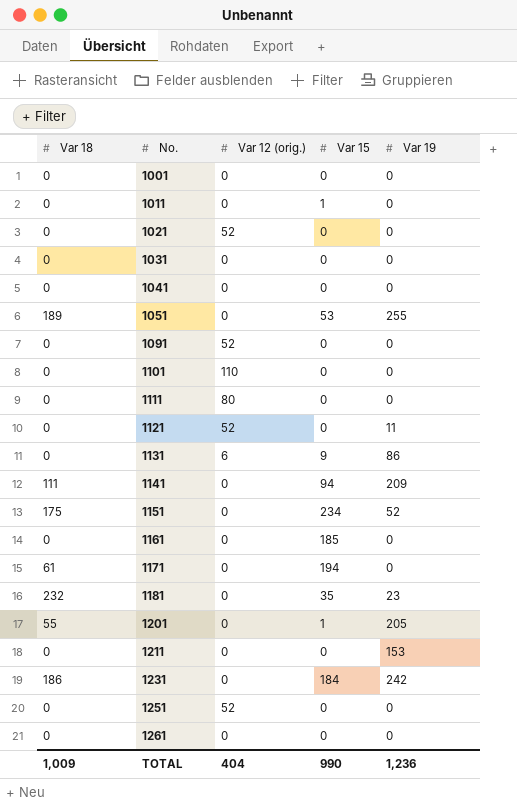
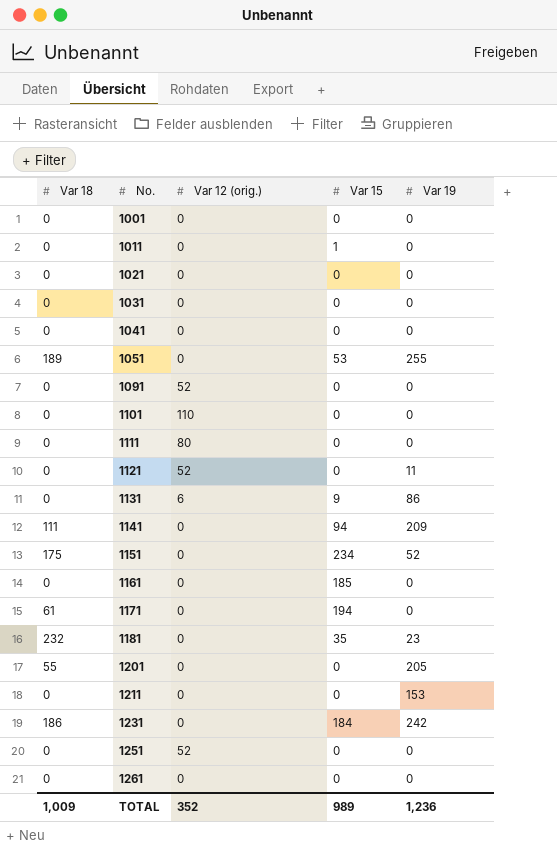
1021 | Var 12 (orig.): 52 -> 0
1201 | Var 15: 1 -> 0
TOTAL | Var 12 (orig.): 404 -> 352
TOTAL | Var 15: 990 -> 989

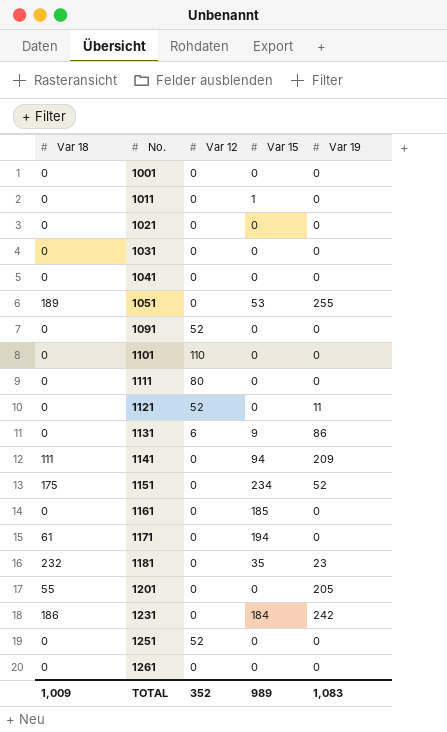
column name: Var 12 (orig.) -> Var 12
row 1211: 0 | 0 | 0 | 153 -> none
TOTAL | Var 19: 1,236 -> 1,083

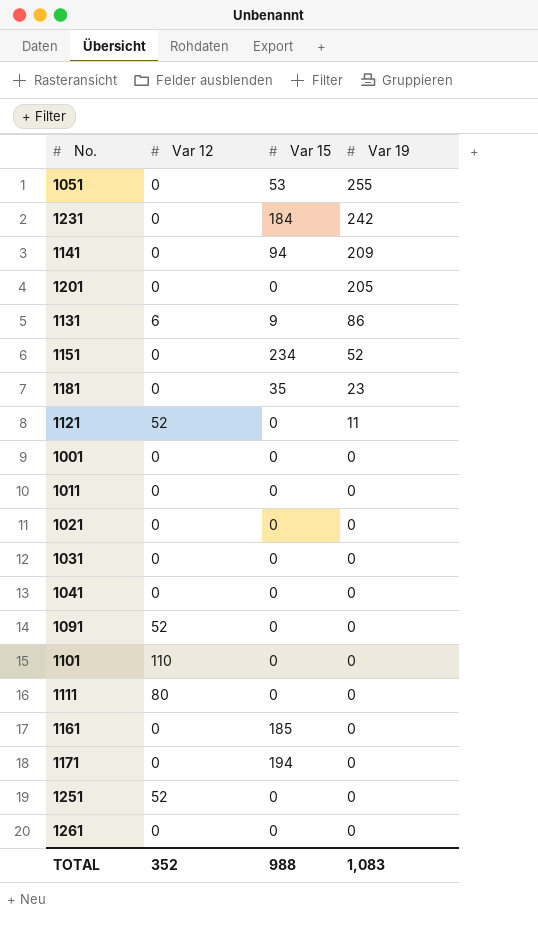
row order: No. ascending -> Var 19 descending
column Var 18 | position: 1 -> none
1011 | Var 15: 1 -> 0
TOTAL | Var 15: 989 -> 988

